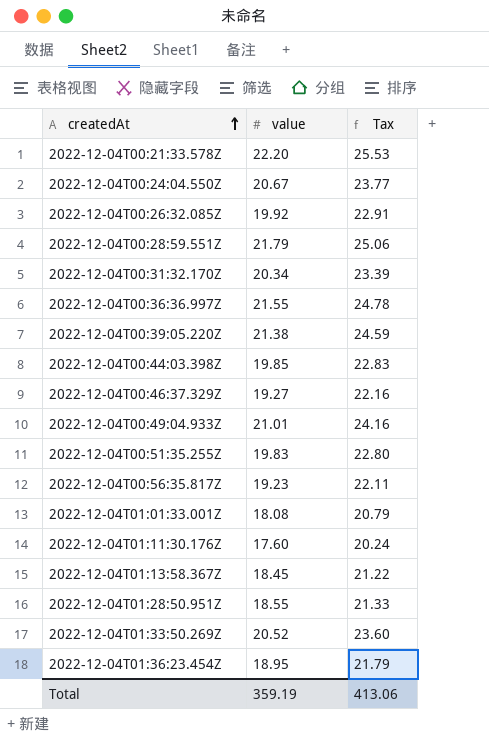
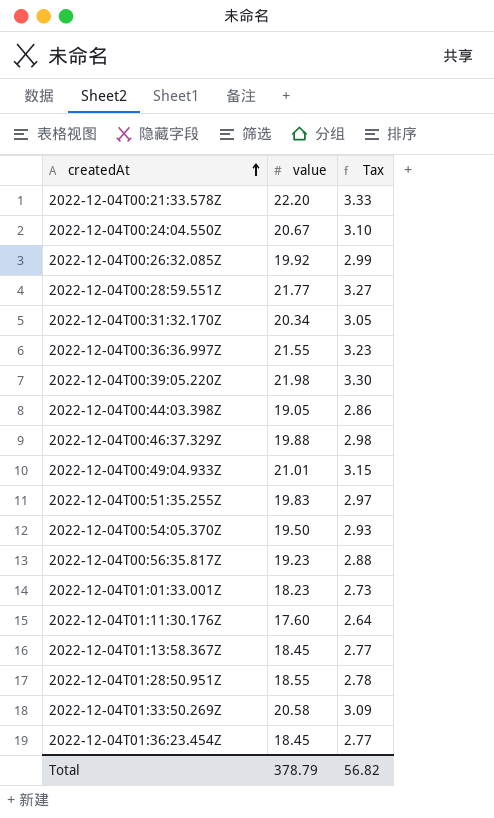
column Tax | formula: [value] * 1.15 -> [value] * 0.15
2022-12-04T00:28:59.551Z | value: 21.79 -> 21.77
2022-12-04T00:39:05.220Z | value: 21.38 -> 21.98
2022-12-04T00:44:03.398Z | value: 19.85 -> 19.05
2022-12-04T00:46:37.329Z | value: 19.27 -> 19.88
row 2022-12-04T00:54:05.370Z: none -> 19.50 | 2.93
2022-12-04T01:01:33.001Z | value: 18.08 -> 18.23
2022-12-04T01:33:50.269Z | value: 20.52 -> 20.58
2022-12-04T01:36:23.454Z | value: 18.95 -> 18.45
Total | value: 359.19 -> 378.79
Total | Tax: 413.06 -> 56.82

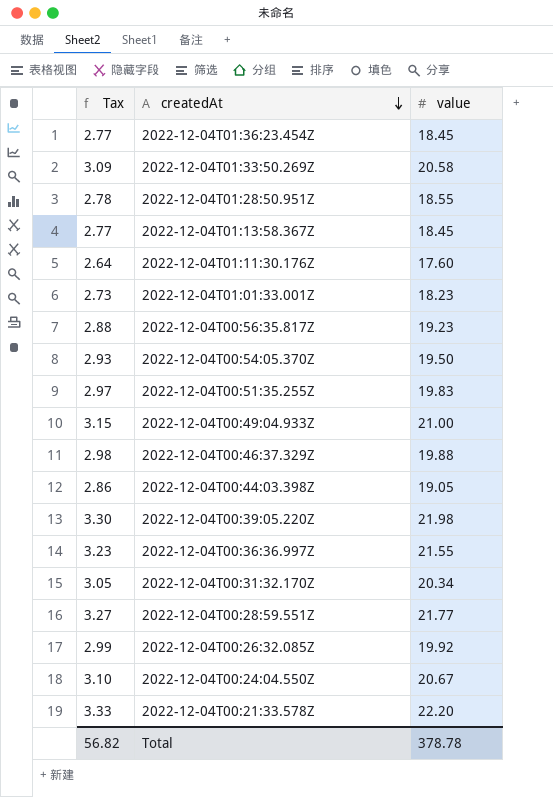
row order: createdAt ascending -> createdAt descending
column Tax | position: 3 -> 1
2022-12-04T00:49:04.933Z | value: 21.01 -> 21.00
Total | value: 378.79 -> 378.78

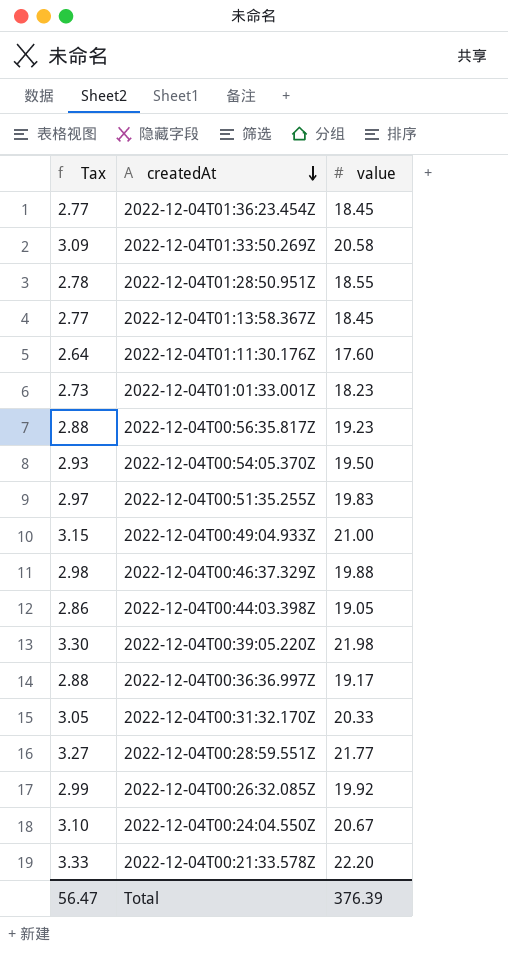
2022-12-04T00:36:36.997Z | Tax: 3.23 -> 2.88
2022-12-04T00:36:36.997Z | value: 21.55 -> 19.17
2022-12-04T00:31:32.170Z | value: 20.34 -> 20.33
Total | Tax: 56.82 -> 56.47
Total | value: 378.78 -> 376.39

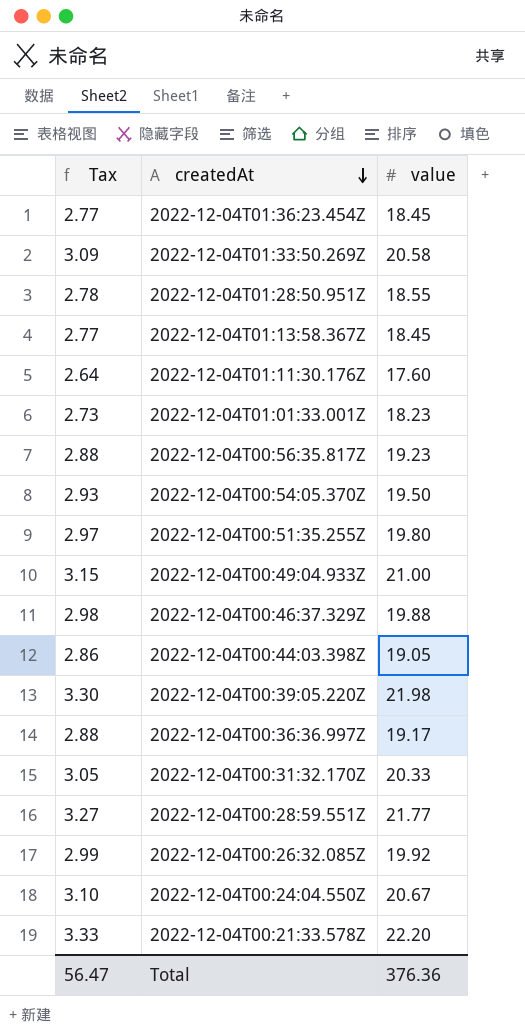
2022-12-04T00:51:35.255Z | value: 19.83 -> 19.80
Total | value: 376.39 -> 376.36

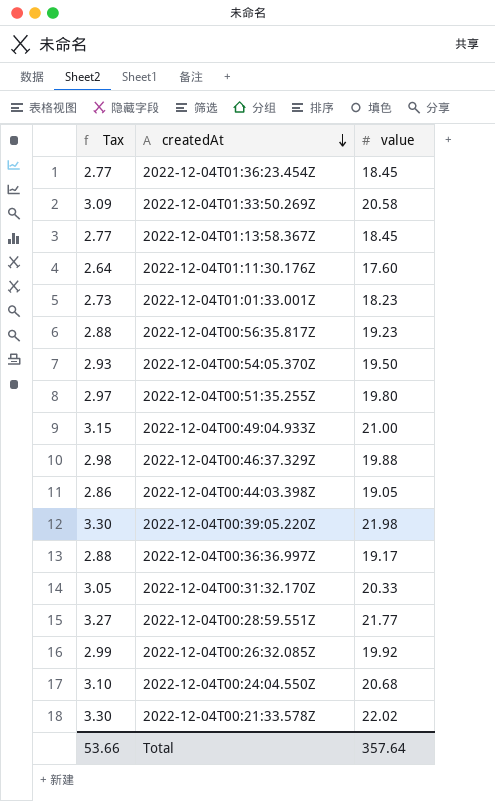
row 2022-12-04T01:28:50.951Z: 2.78 | 18.55 -> none
2022-12-04T00:24:04.550Z | value: 20.67 -> 20.68
2022-12-04T00:21:33.578Z | Tax: 3.33 -> 3.30
2022-12-04T00:21:33.578Z | value: 22.20 -> 22.02
Total | Tax: 56.47 -> 53.66
Total | value: 376.36 -> 357.64

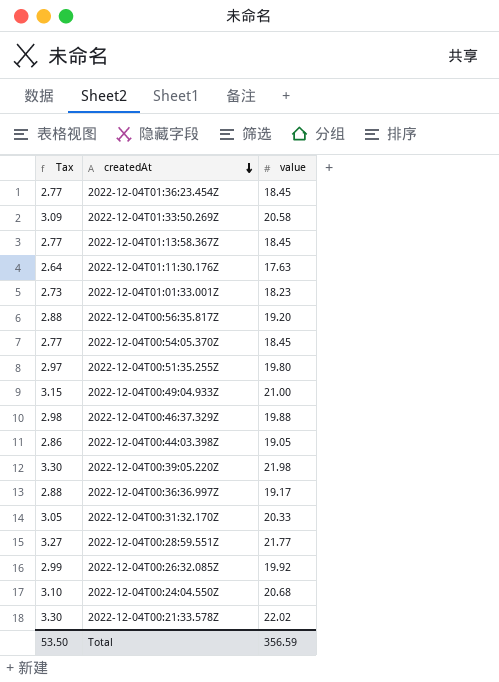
2022-12-04T01:11:30.176Z | value: 17.60 -> 17.63
2022-12-04T00:56:35.817Z | value: 19.23 -> 19.20
2022-12-04T00:54:05.370Z | Tax: 2.93 -> 2.77
2022-12-04T00:54:05.370Z | value: 19.50 -> 18.45
Total | Tax: 53.66 -> 53.50
Total | value: 357.64 -> 356.59

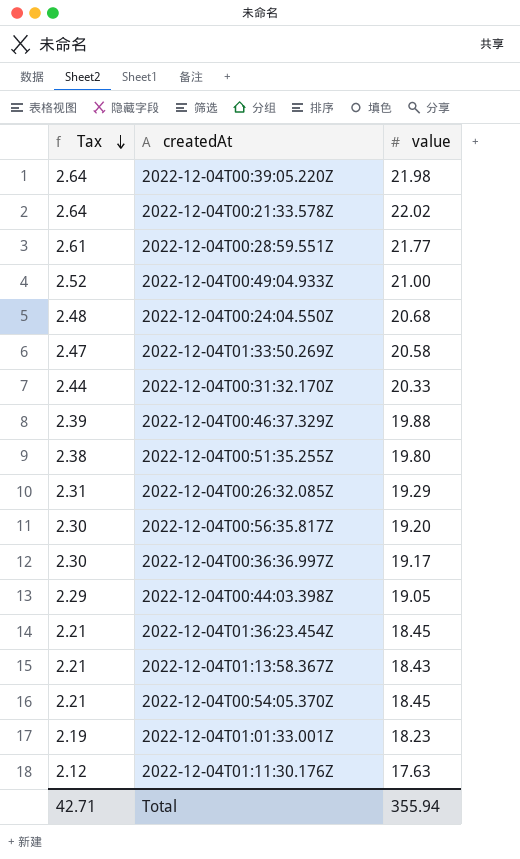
row order: createdAt descending -> Tax descending
column Tax | formula: [value] * 0.15 -> [value] * 0.12
2022-12-04T00:26:32.085Z | value: 19.92 -> 19.29
2022-12-04T01:13:58.367Z | value: 18.45 -> 18.43
Total | Tax: 53.50 -> 42.71
Total | value: 356.59 -> 355.94

